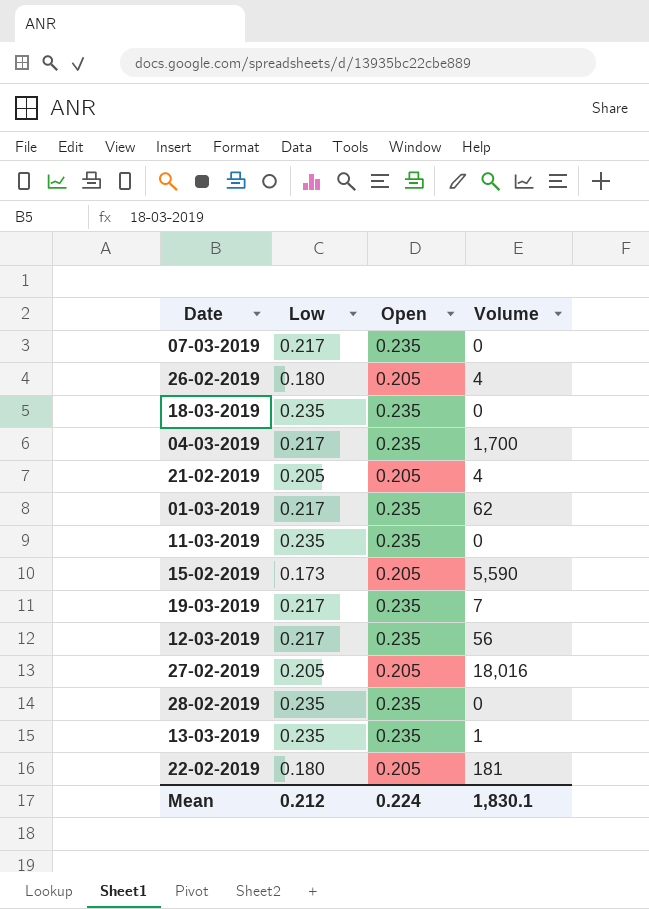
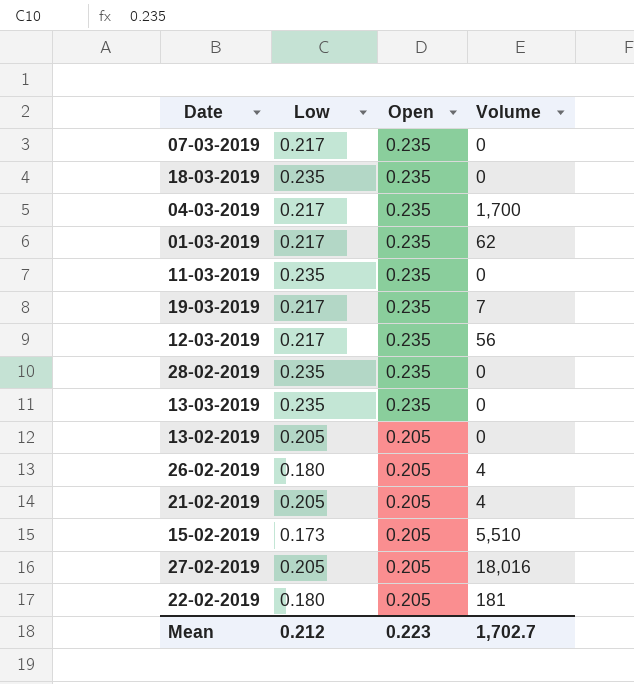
row order: none -> Open descending
13-03-2019 | Volume: 1 -> 0
row 13-02-2019: none -> 0.205 | 0.205 | 0
15-02-2019 | Volume: 5,590 -> 5,510
Mean | Open: 0.224 -> 0.223
Mean | Volume: 1,830.1 -> 1,702.7

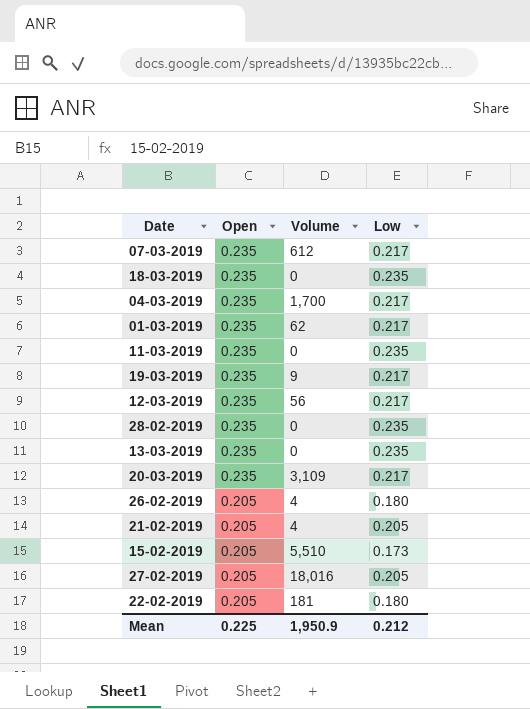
column Low | position: 2 -> 4
row 13-02-2019: 0.205 | 0.205 | 0 -> none
07-03-2019 | Volume: 0 -> 612
19-03-2019 | Volume: 7 -> 9
row 20-03-2019: none -> 0.235 | 3,109 | 0.217
Mean | Open: 0.223 -> 0.225
Mean | Volume: 1,702.7 -> 1,950.9

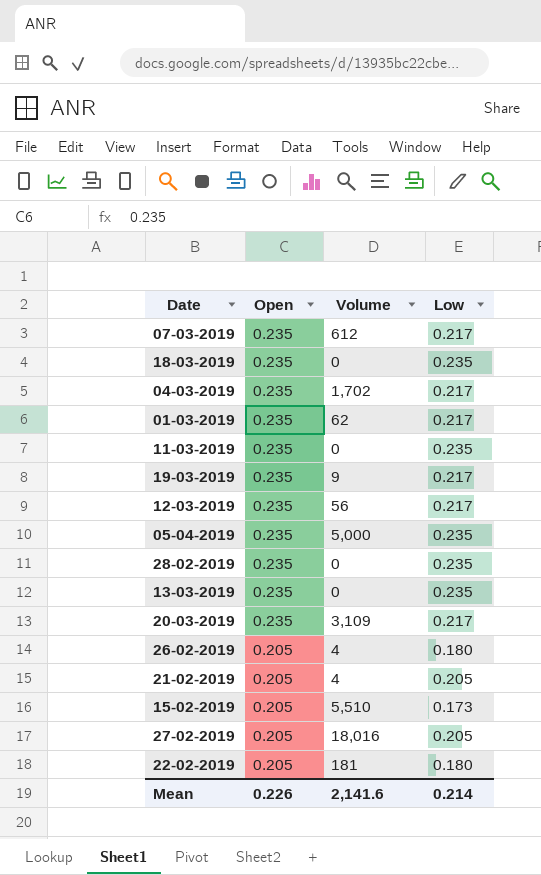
04-03-2019 | Volume: 1,700 -> 1,702
row 05-04-2019: none -> 0.235 | 5,000 | 0.235
Mean | Open: 0.225 -> 0.226
Mean | Volume: 1,950.9 -> 2,141.6
Mean | Low: 0.212 -> 0.214

